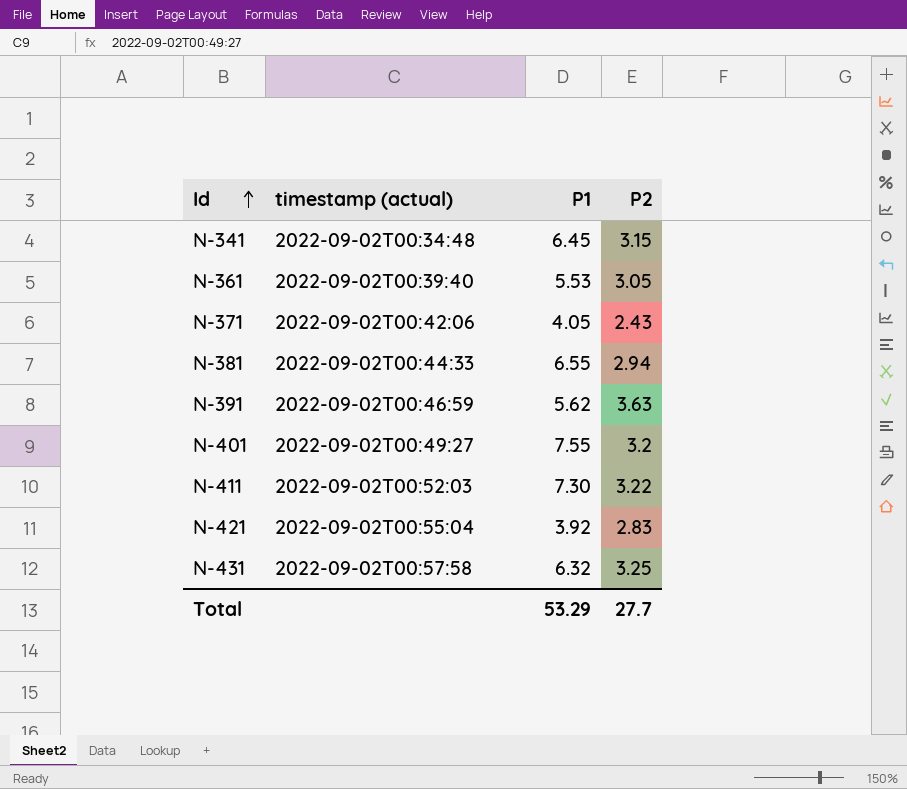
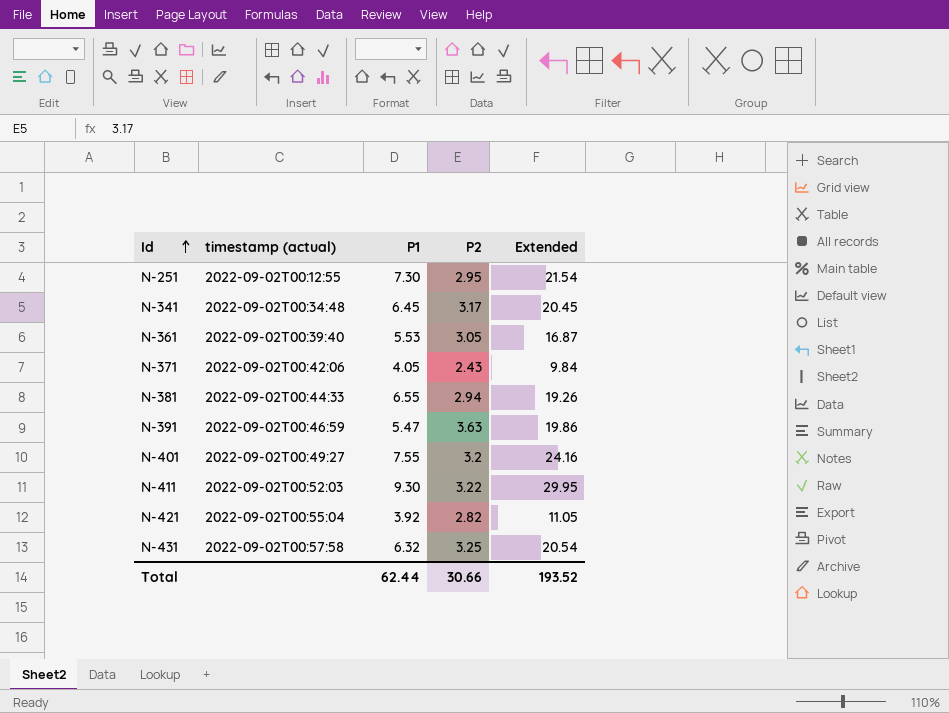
column Extended | formula: none -> [P1] * [P2]
row N-251: none -> 2022-09-02T00:12:55 | 7.30 | 2.95 | 21.54
N-341 | P2: 3.15 -> 3.17
N-391 | P1: 5.62 -> 5.47
N-411 | P1: 7.30 -> 9.30
N-421 | P2: 2.83 -> 2.82
Total | P1: 53.29 -> 62.44
Total | P2: 27.7 -> 30.66

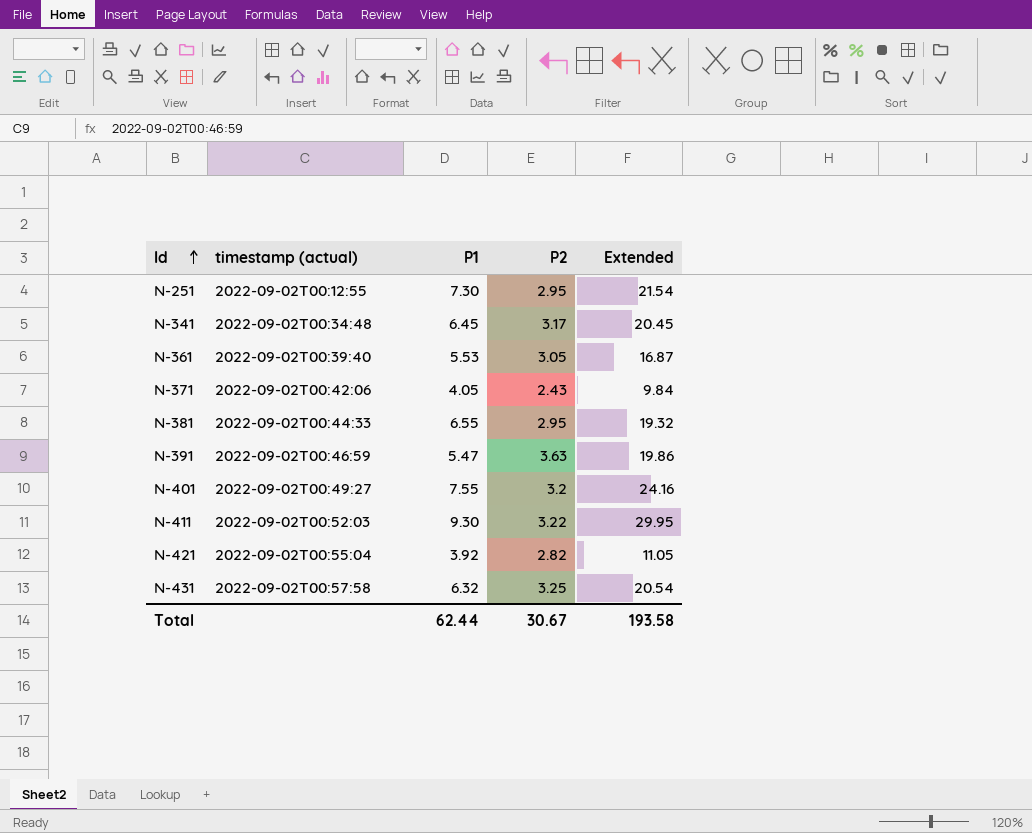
N-381 | P2: 2.94 -> 2.95
N-381 | Extended: 19.26 -> 19.32
Total | P2: 30.66 -> 30.67
Total | Extended: 193.52 -> 193.58

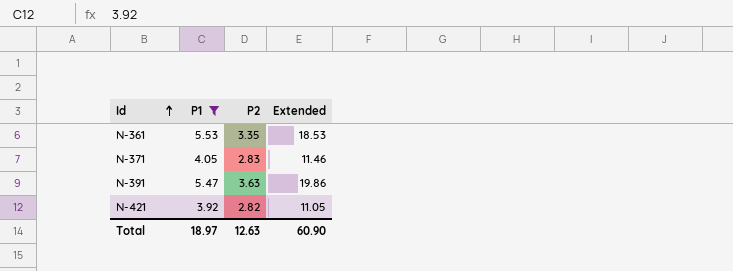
filter: none -> P1 <= 5.53
column timestamp (actual) | position: 2 -> none
N-361 | P2: 3.05 -> 3.35
N-361 | Extended: 16.87 -> 18.53
N-371 | P2: 2.43 -> 2.83
N-371 | Extended: 9.84 -> 11.46
Total | P1: 62.44 -> 18.97
Total | P2: 30.67 -> 12.63
Total | Extended: 193.58 -> 60.90

